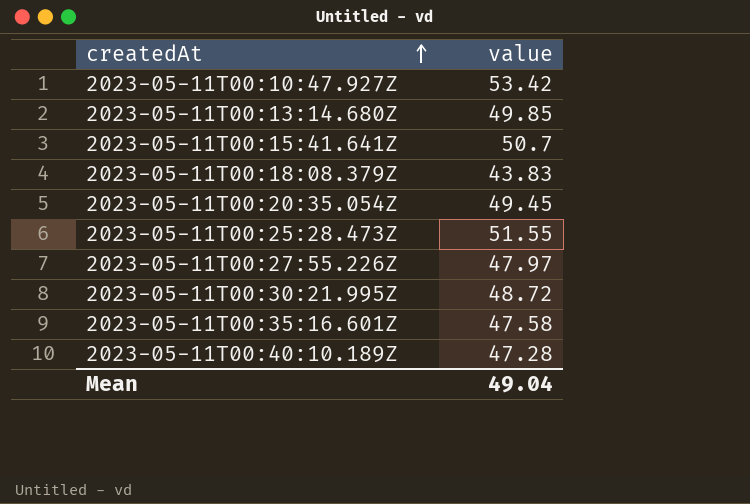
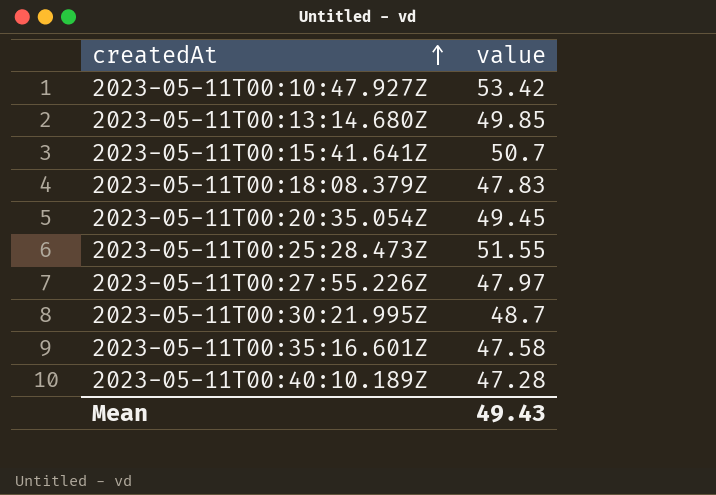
2023-05-11T00:18:08.379Z | value: 43.83 -> 47.83
2023-05-11T00:30:21.995Z | value: 48.72 -> 48.7
Mean | value: 49.04 -> 49.43

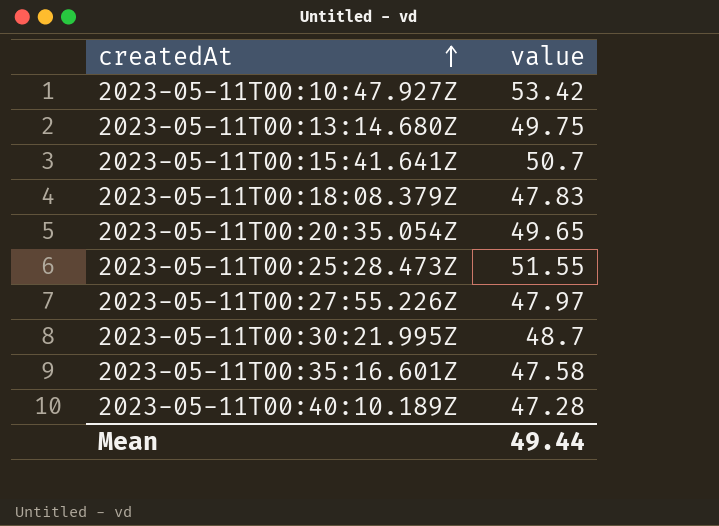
2023-05-11T00:13:14.680Z | value: 49.85 -> 49.75
2023-05-11T00:20:35.054Z | value: 49.45 -> 49.65
Mean | value: 49.43 -> 49.44

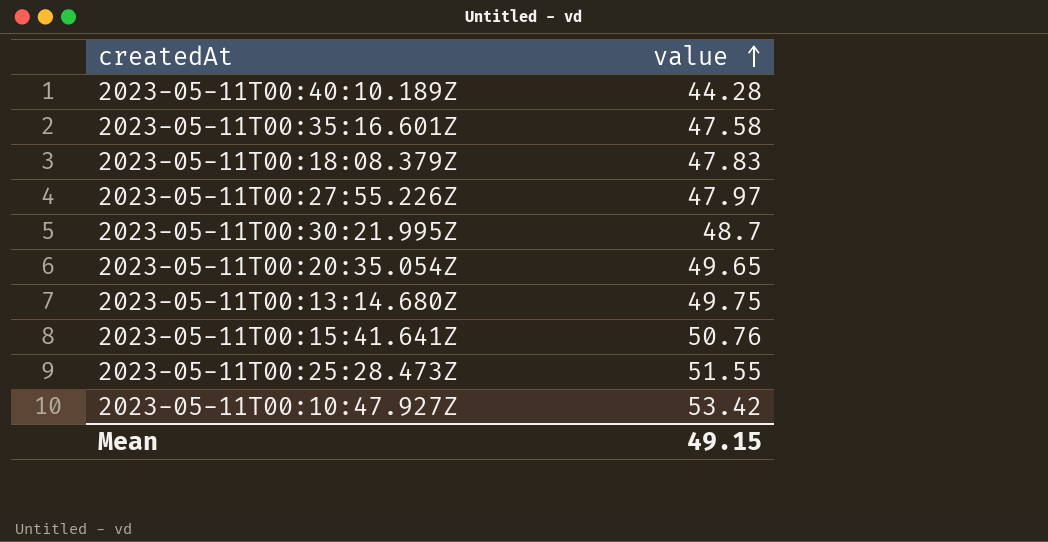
row order: createdAt ascending -> value ascending
2023-05-11T00:40:10.189Z | value: 47.28 -> 44.28
2023-05-11T00:15:41.641Z | value: 50.7 -> 50.76
Mean | value: 49.44 -> 49.15

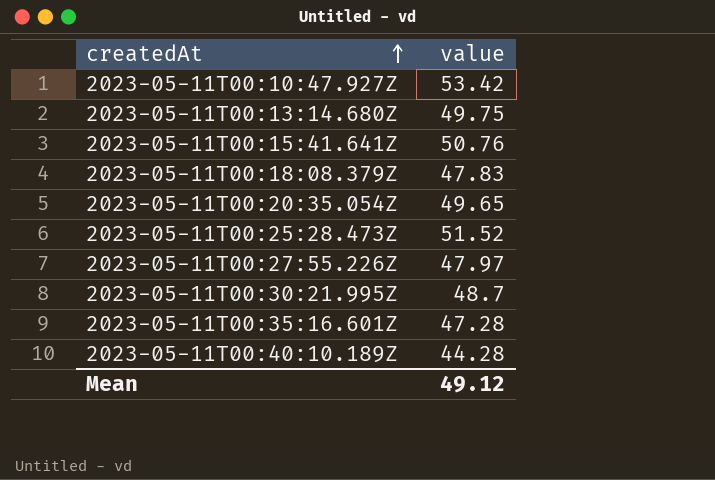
row order: value ascending -> createdAt ascending
2023-05-11T00:25:28.473Z | value: 51.55 -> 51.52
2023-05-11T00:35:16.601Z | value: 47.58 -> 47.28
Mean | value: 49.15 -> 49.12

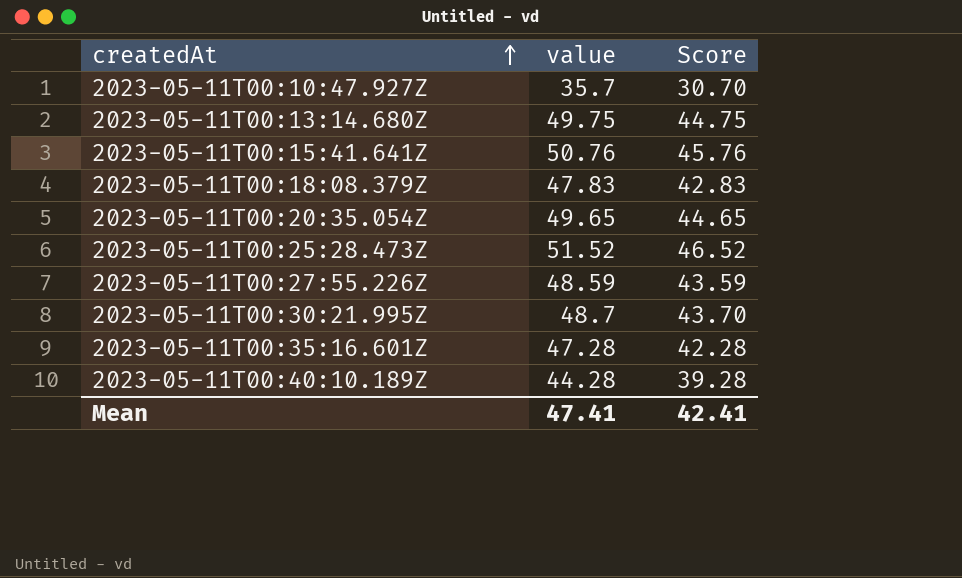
column Score | formula: none -> [value] - 5
2023-05-11T00:10:47.927Z | value: 53.42 -> 35.7
2023-05-11T00:27:55.226Z | value: 47.97 -> 48.59
Mean | value: 49.12 -> 47.41

